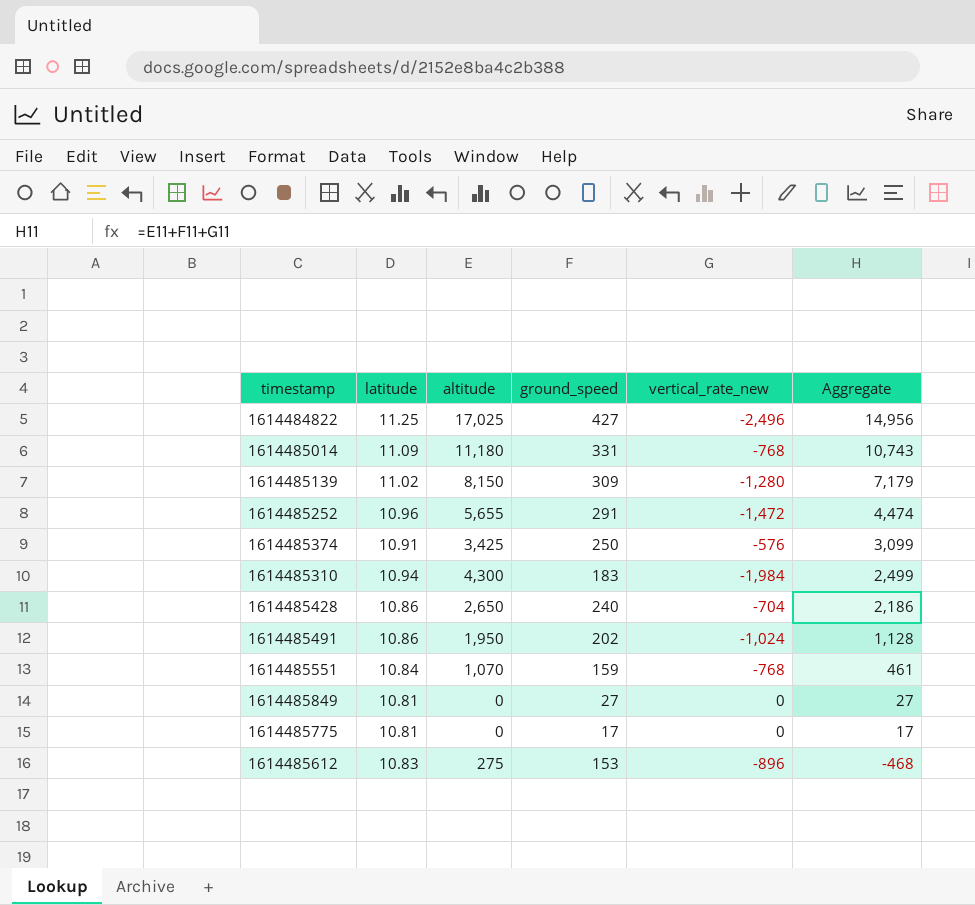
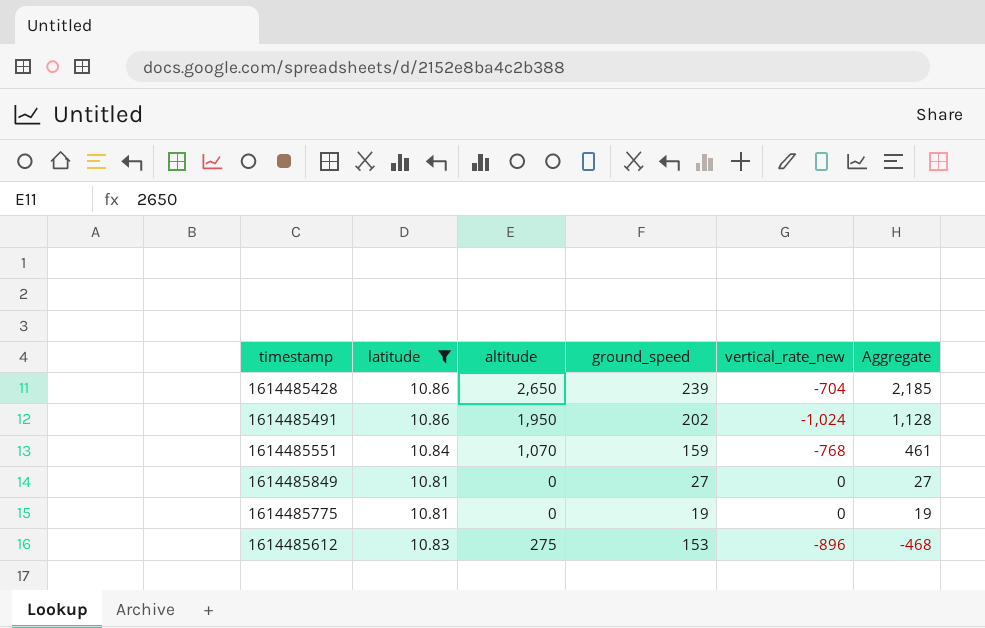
filter: none -> latitude <= 10.86
1614485428 | ground_speed: 240 -> 239
1614485428 | Aggregate: 2,186 -> 2,185
1614485775 | ground_speed: 17 -> 19
1614485775 | Aggregate: 17 -> 19

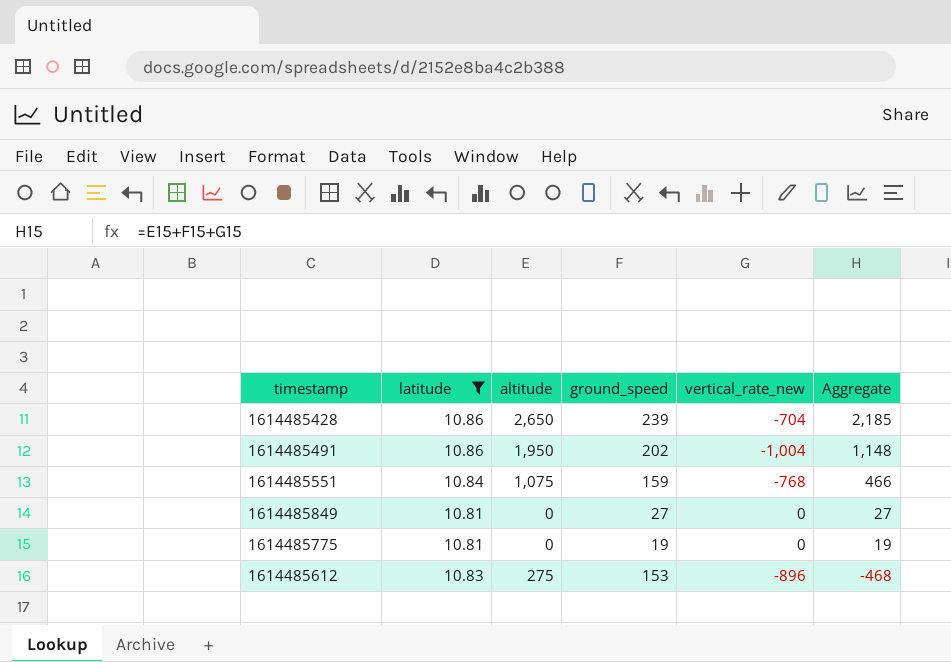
1614485491 | vertical_rate_new: -1,024 -> -1,004
1614485491 | Aggregate: 1,128 -> 1,148
1614485551 | altitude: 1,070 -> 1,075
1614485551 | Aggregate: 461 -> 466

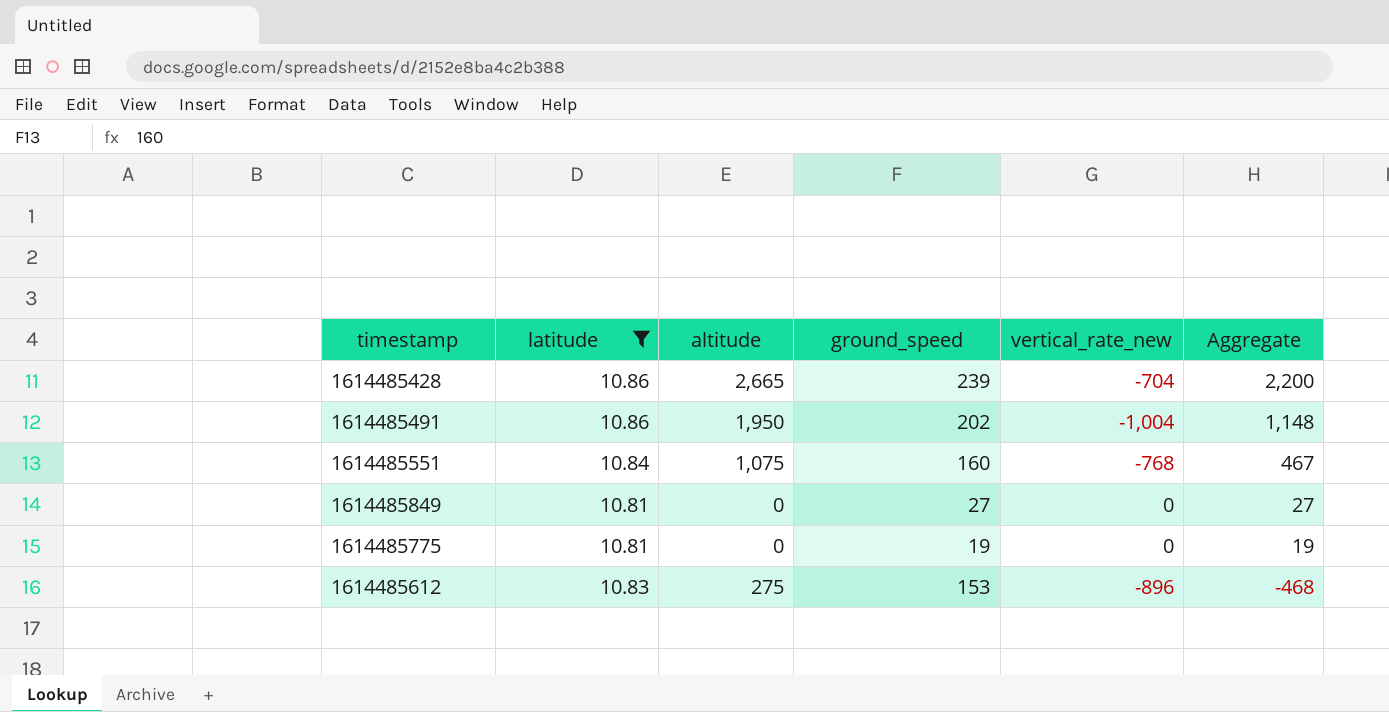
1614485428 | altitude: 2,650 -> 2,665
1614485428 | Aggregate: 2,185 -> 2,200
1614485551 | ground_speed: 159 -> 160
1614485551 | Aggregate: 466 -> 467

